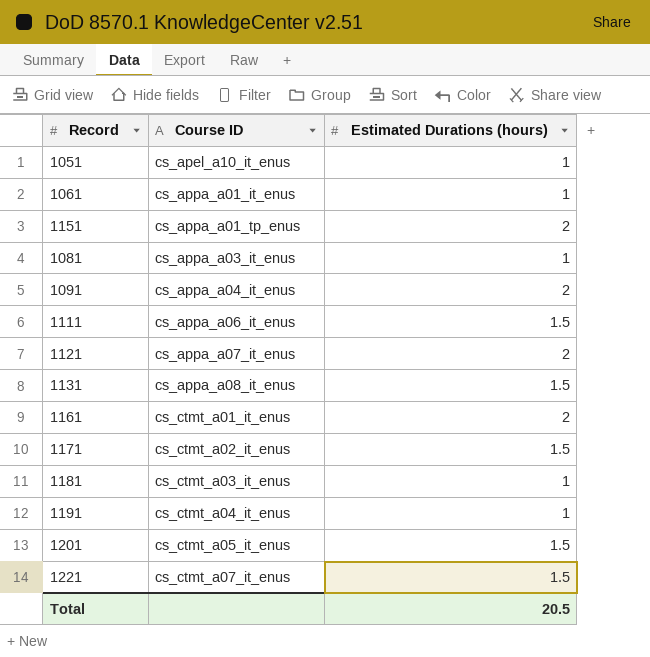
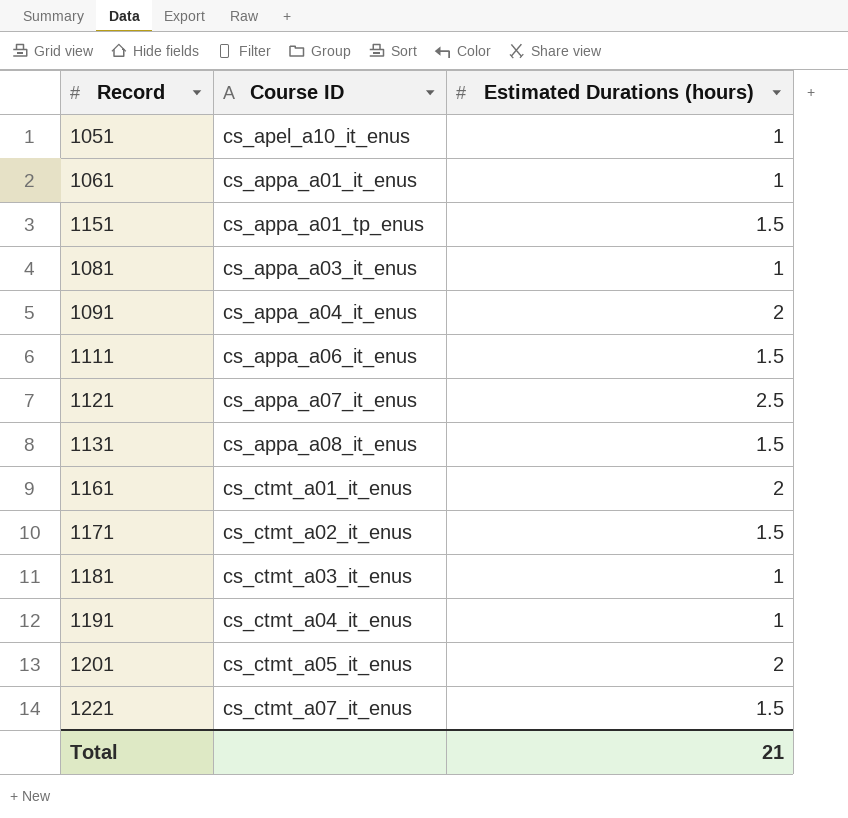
1151 | Estimated Durations (hours): 2 -> 1.5
1121 | Estimated Durations (hours): 2 -> 2.5
1201 | Estimated Durations (hours): 1.5 -> 2
Total | Estimated Durations (hours): 20.5 -> 21

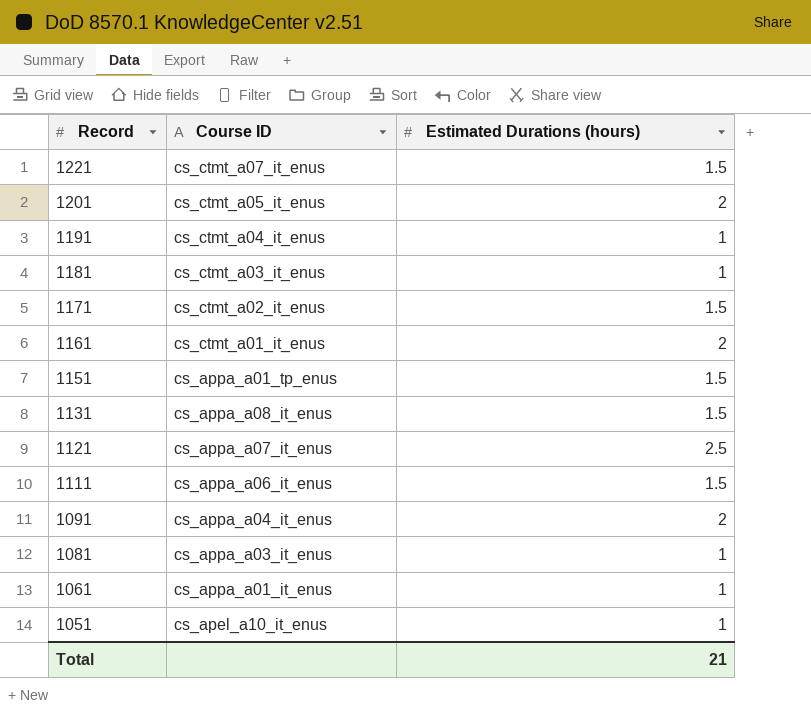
row order: Course ID ascending -> Record descending

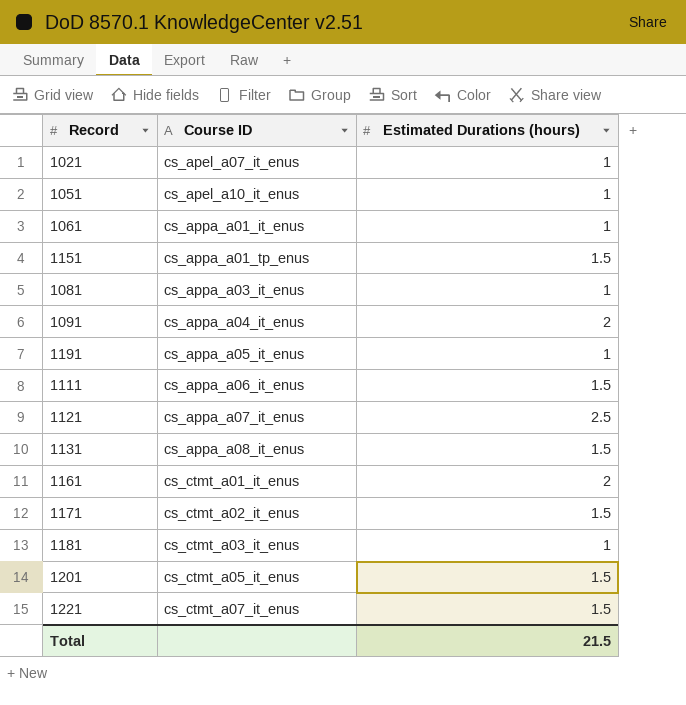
row order: Record descending -> Course ID ascending
row 1021: none -> cs_apel_a07_it_enus | 1
1191 | Course ID: cs_ctmt_a04_it_enus -> cs_appa_a05_it_enus
1201 | Estimated Durations (hours): 2 -> 1.5
Total | Estimated Durations (hours): 21 -> 21.5

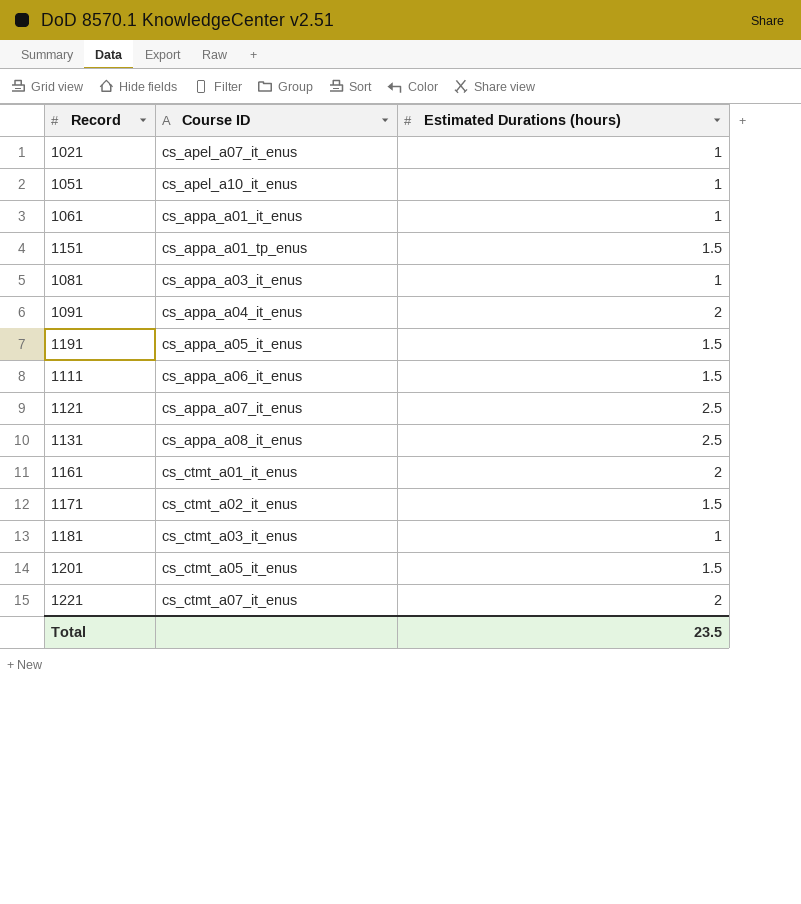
1191 | Estimated Durations (hours): 1 -> 1.5
1131 | Estimated Durations (hours): 1.5 -> 2.5
1221 | Estimated Durations (hours): 1.5 -> 2
Total | Estimated Durations (hours): 21.5 -> 23.5

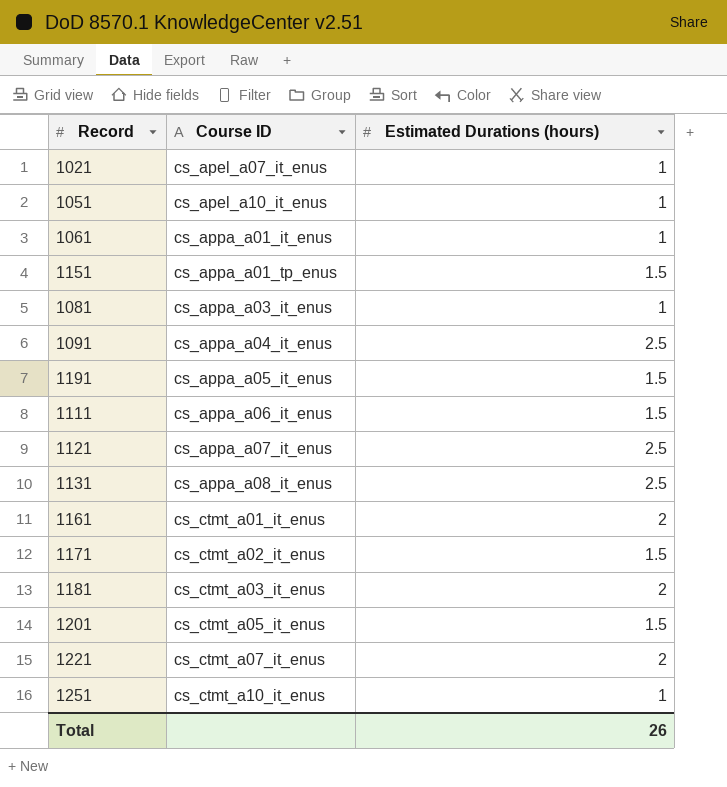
1091 | Estimated Durations (hours): 2 -> 2.5
1181 | Estimated Durations (hours): 1 -> 2
row 1251: none -> cs_ctmt_a10_it_enus | 1
Total | Estimated Durations (hours): 23.5 -> 26

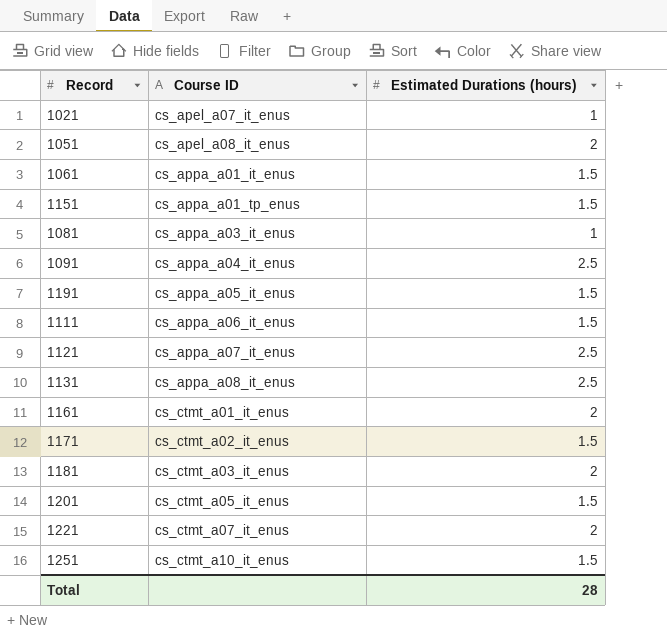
1051 | Course ID: cs_apel_a10_it_enus -> cs_apel_a08_it_enus
1051 | Estimated Durations (hours): 1 -> 2
1061 | Estimated Durations (hours): 1 -> 1.5
1251 | Estimated Durations (hours): 1 -> 1.5
Total | Estimated Durations (hours): 26 -> 28

